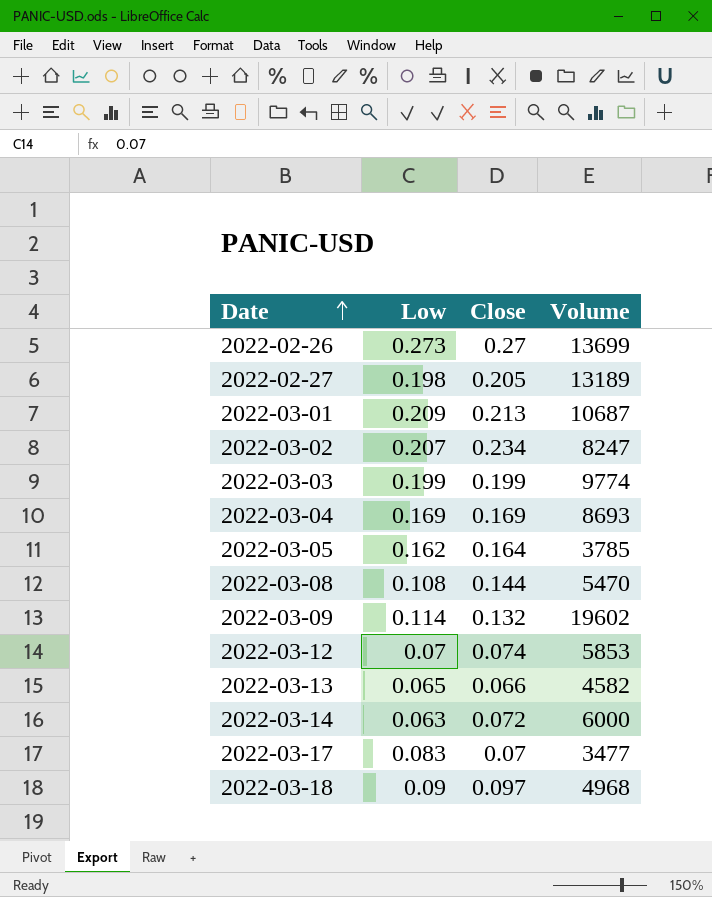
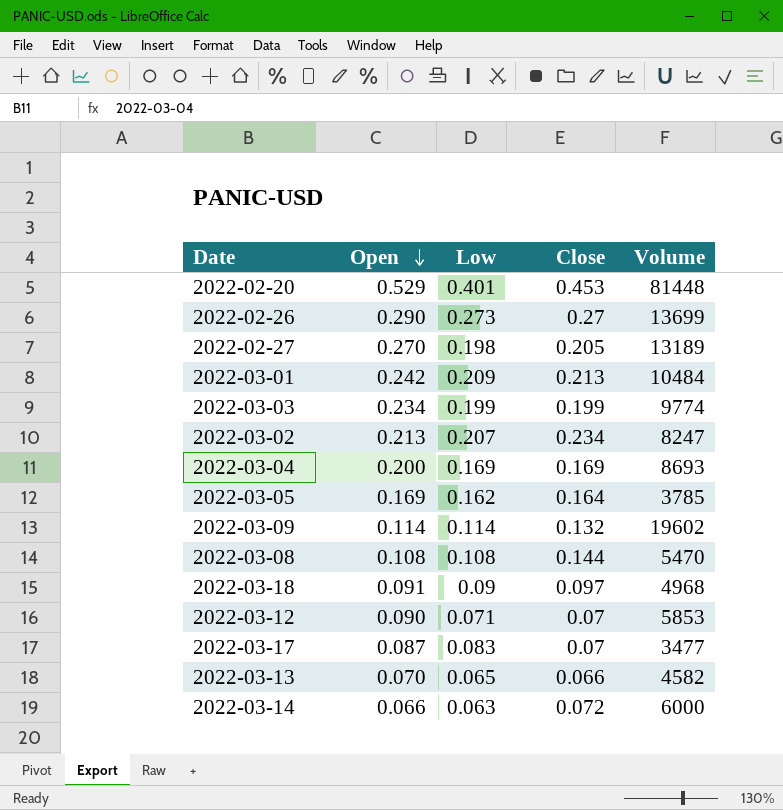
row order: Date ascending -> Open descending
column Open | position: none -> 2
row 2022-02-20: none -> 0.529 | 0.401 | 0.453 | 81448
2022-03-01 | Volume: 10687 -> 10484
2022-03-12 | Low: 0.07 -> 0.071
2022-03-12 | Close: 0.074 -> 0.07

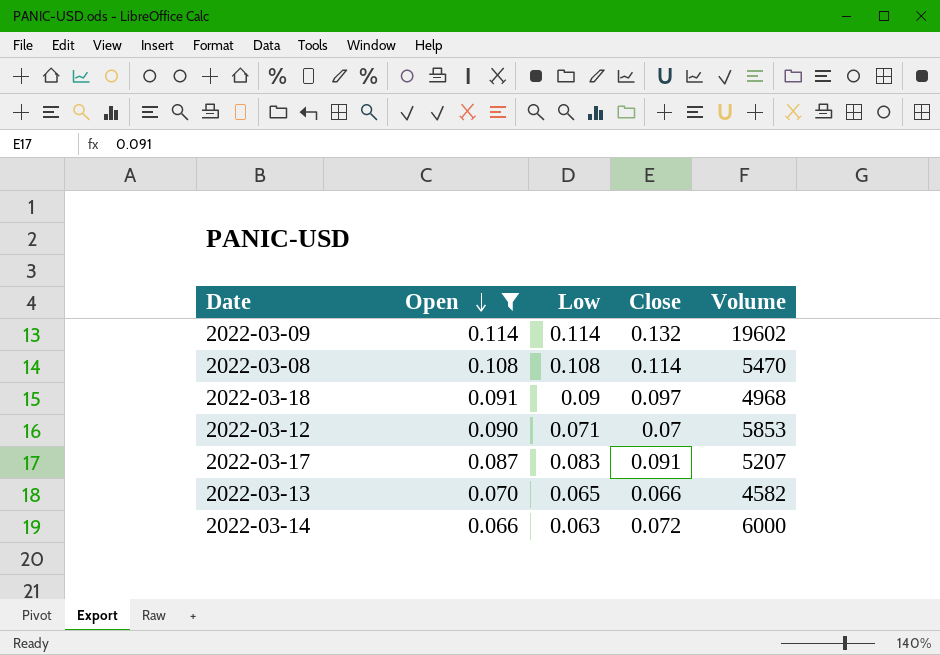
filter: none -> Open <= 0.114
2022-03-08 | Close: 0.144 -> 0.114
2022-03-17 | Close: 0.07 -> 0.091
2022-03-17 | Volume: 3477 -> 5207

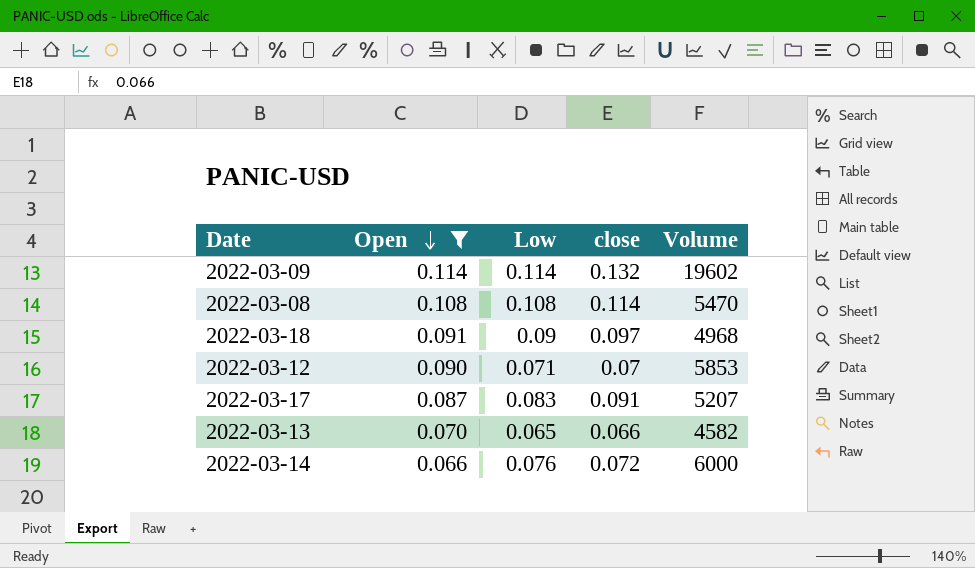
column name: Close -> close
2022-03-14 | Low: 0.063 -> 0.076

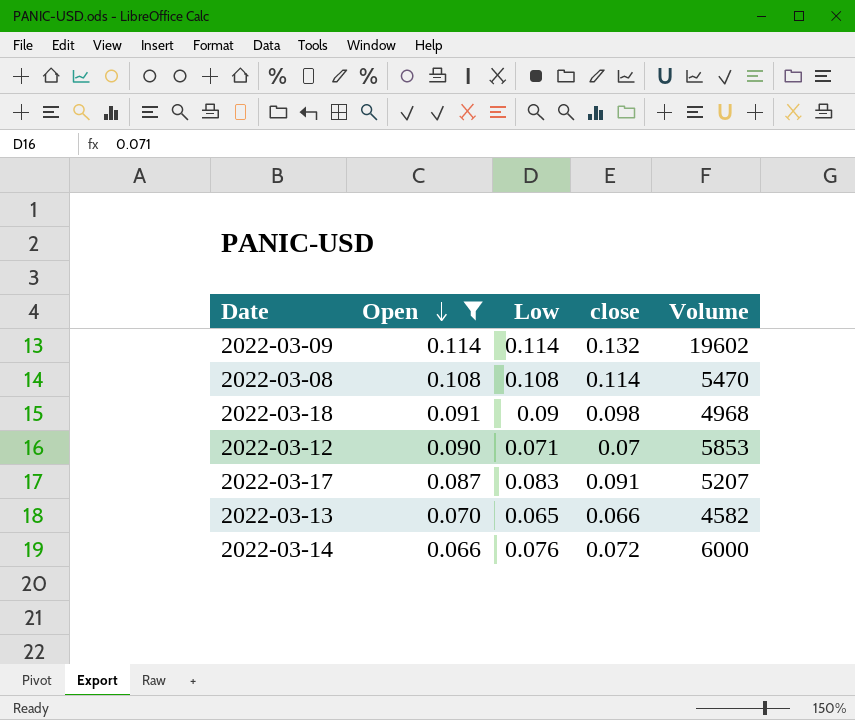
2022-03-18 | close: 0.097 -> 0.098

